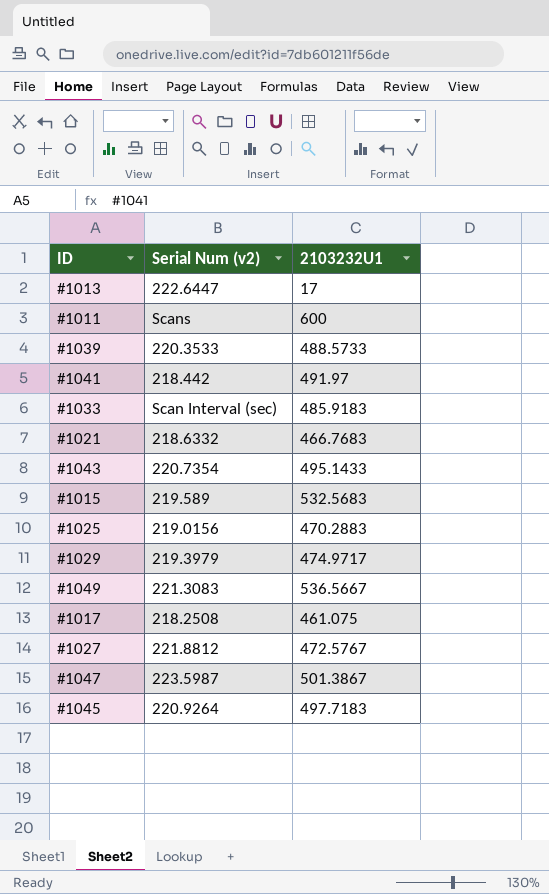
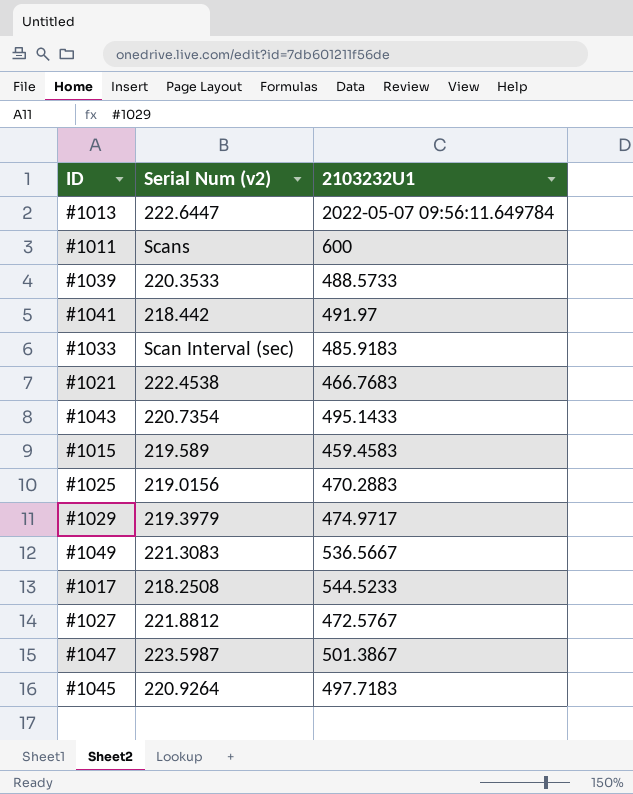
#1013 | 2103232U1: 17 -> 2022-05-07 09:56:11.649784
#1021 | Serial Num (v2): 218.6332 -> 222.4538
#1015 | 2103232U1: 532.5683 -> 459.4583
#1017 | 2103232U1: 461.075 -> 544.5233

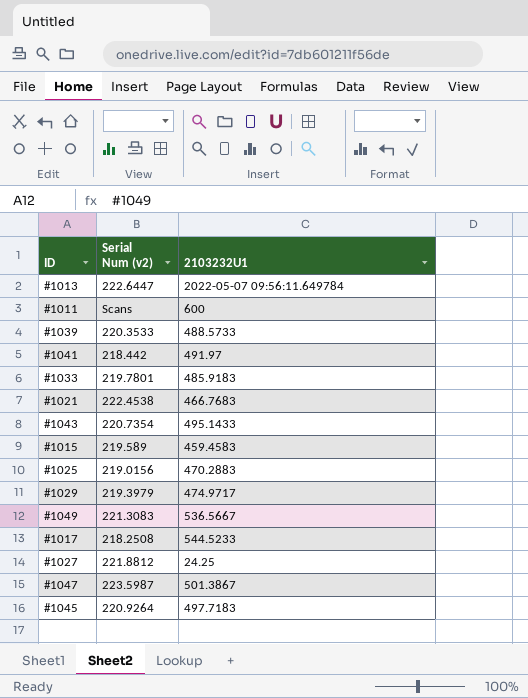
#1033 | Serial Num (v2): Scan Interval (sec) -> 219.7801
#1027 | 2103232U1: 472.5767 -> 24.25

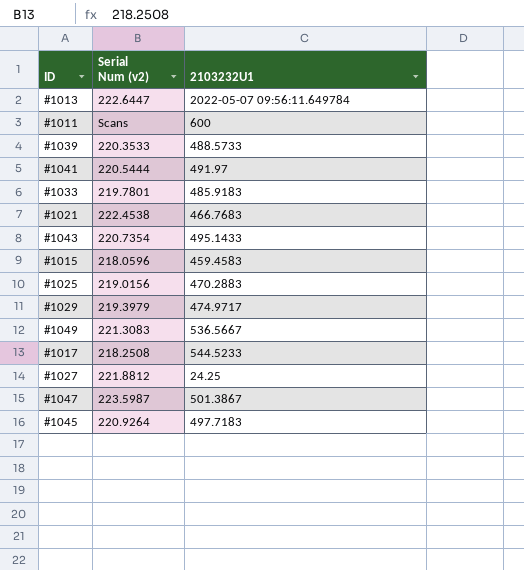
#1041 | Serial Num (v2): 218.442 -> 220.5444
#1015 | Serial Num (v2): 219.589 -> 218.0596

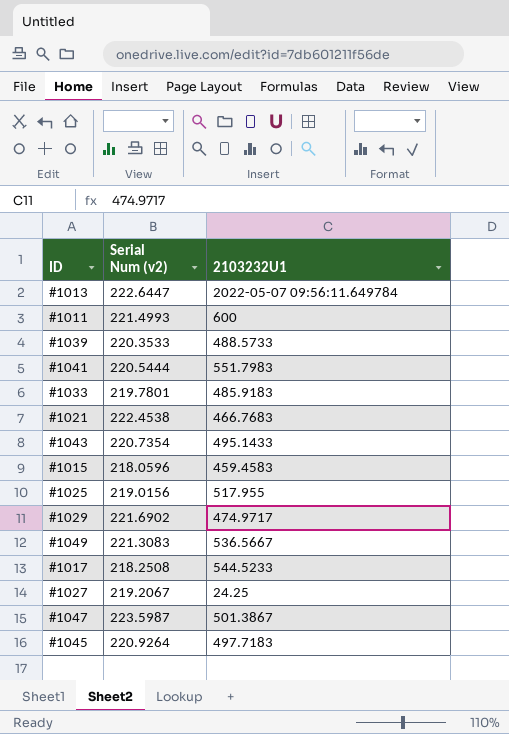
#1011 | Serial Num (v2): Scans -> 221.4993
#1041 | 2103232U1: 491.97 -> 551.7983
#1025 | 2103232U1: 470.2883 -> 517.955
#1029 | Serial Num (v2): 219.3979 -> 221.6902
#1027 | Serial Num (v2): 221.8812 -> 219.2067

